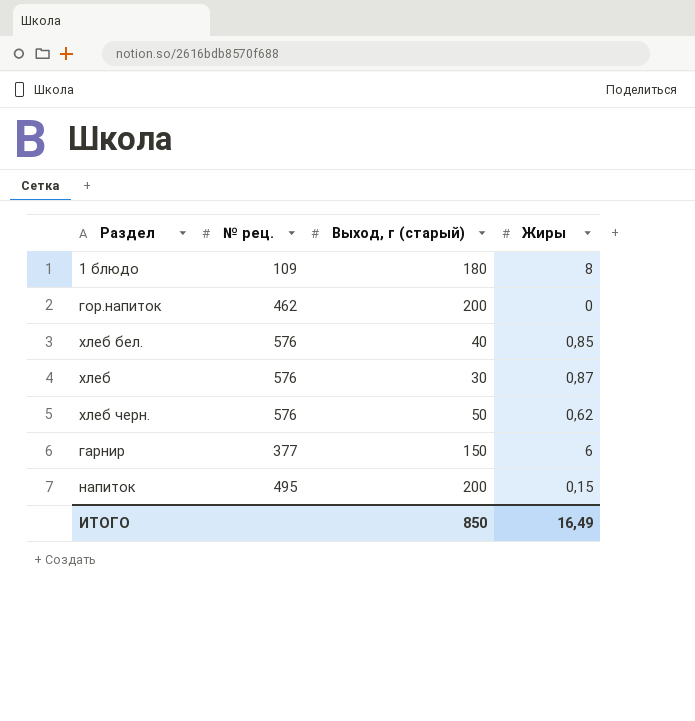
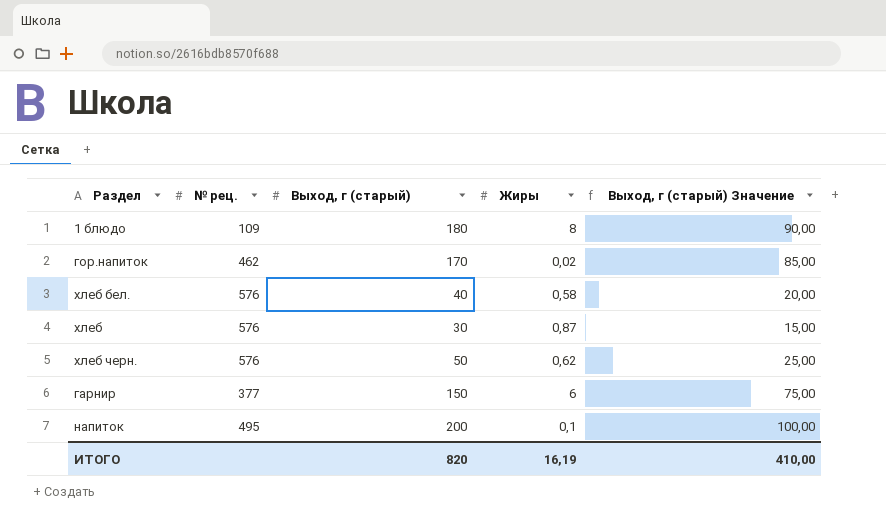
column Выход, г (старый) Значение | formula: none -> [Выход, г (старый)] * 0,5
гор.напиток | Выход, г (старый): 200 -> 170
гор.напиток | Жиры: 0 -> 0,02
хлеб бел. | Жиры: 0,85 -> 0,58
напиток | Жиры: 0,15 -> 0,1
ИТОГО | Выход, г (старый): 850 -> 820
ИТОГО | Жиры: 16,49 -> 16,19

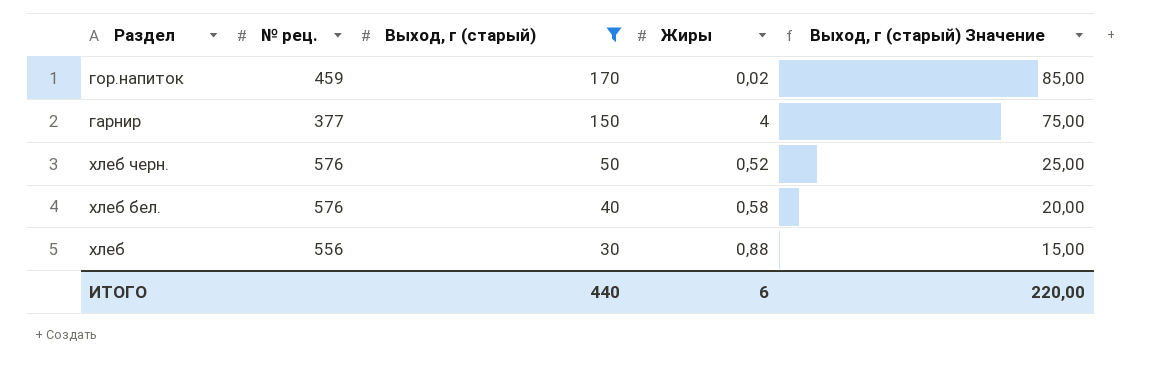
filter: none -> Выход, г (старый) <= 170
row order: none -> Выход, г (старый) descending
гор.напиток | № рец.: 462 -> 459
гарнир | Жиры: 6 -> 4
хлеб черн. | Жиры: 0,62 -> 0,52
хлеб | № рец.: 576 -> 556
хлеб | Жиры: 0,87 -> 0,88
ИТОГО | Выход, г (старый): 820 -> 440
ИТОГО | Жиры: 16,19 -> 6
ИТОГО | Выход, г (старый) Значение: 410,00 -> 220,00

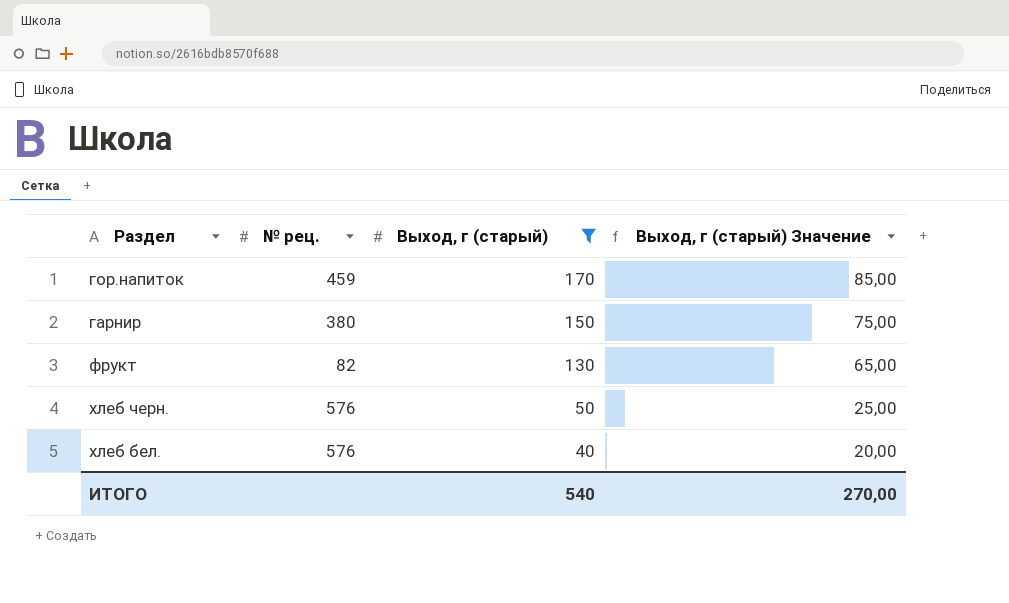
column Жиры | position: 4 -> none
row хлеб: 556 | 30 | 0,88 | 15,00 -> none
гарнир | № рец.: 377 -> 380
row фрукт: none -> 82 | 130 | 65,00
ИТОГО | Выход, г (старый): 440 -> 540
ИТОГО | Выход, г (старый) Значение: 220,00 -> 270,00

